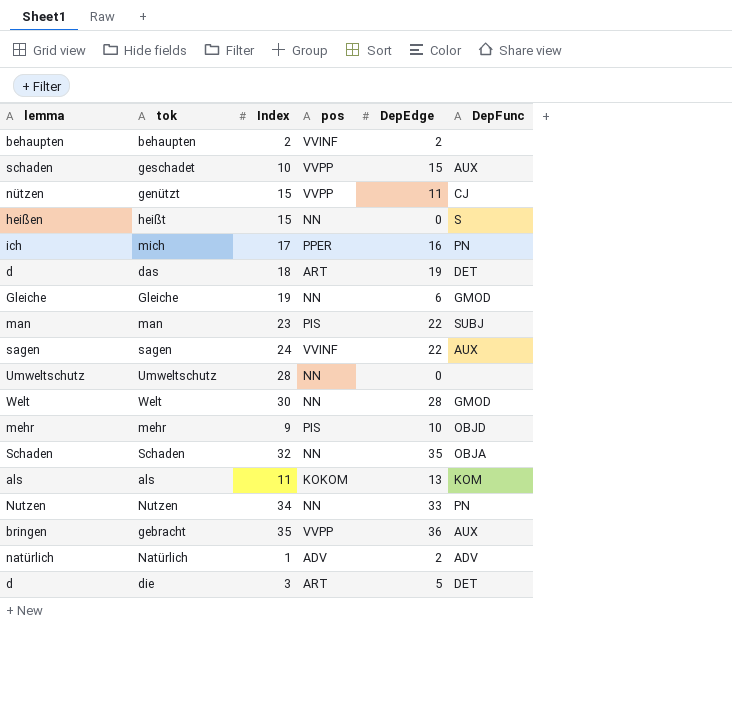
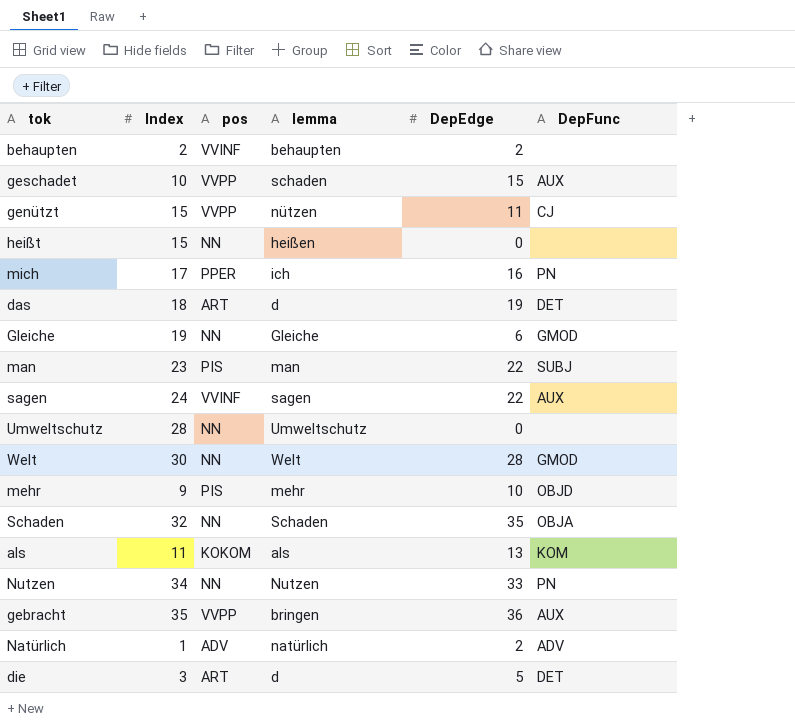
column lemma | position: 1 -> 4
heißt | DepFunc: S -> none

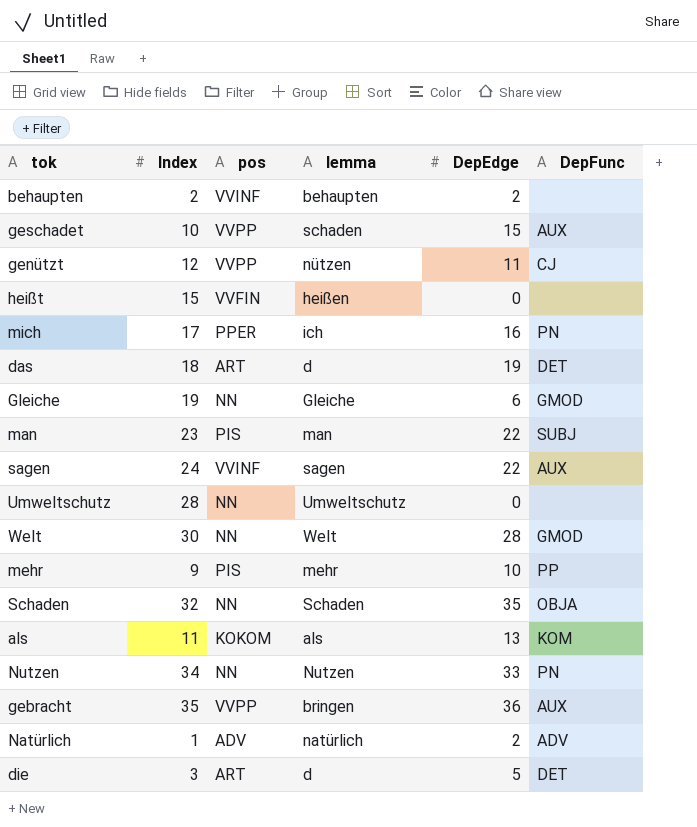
genützt | Index: 15 -> 12
heißt | pos: NN -> VVFIN
mehr | DepFunc: OBJD -> PP

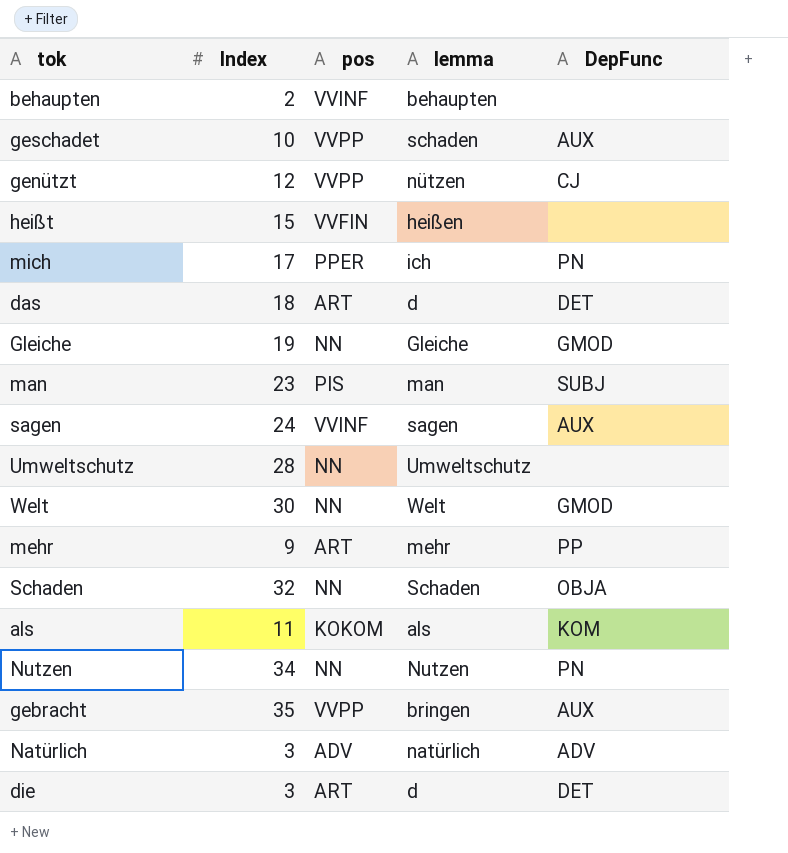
column DepEdge | position: 5 -> none
mehr | pos: PIS -> ART
Natürlich | Index: 1 -> 3

